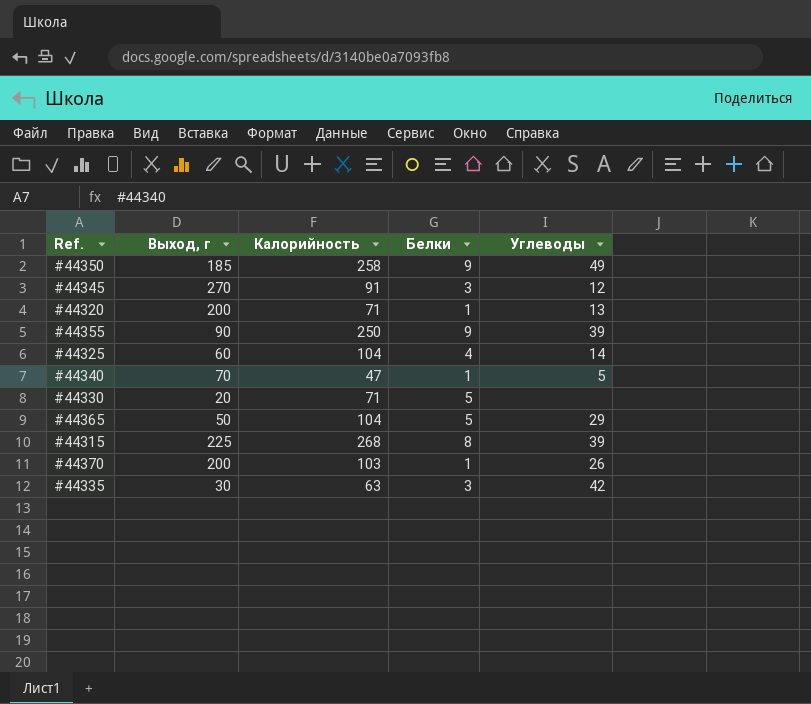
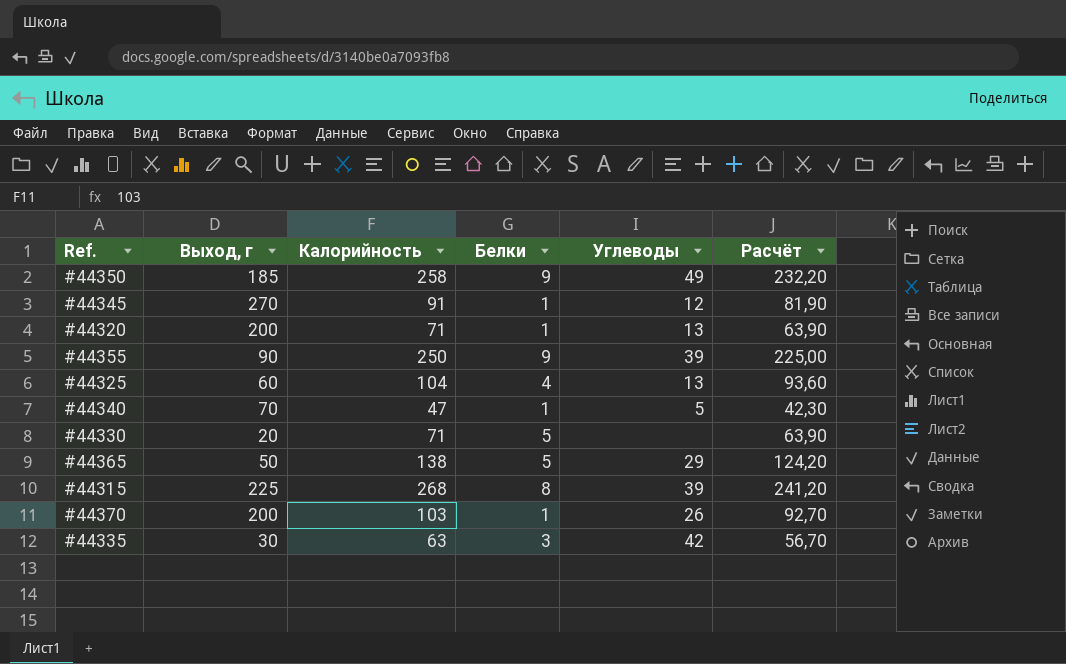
column Расчёт | formula: none -> [Калорийность] * 0,9
#44345 | Белки: 3 -> 1
#44325 | Углеводы: 14 -> 13
#44365 | Калорийность: 104 -> 138

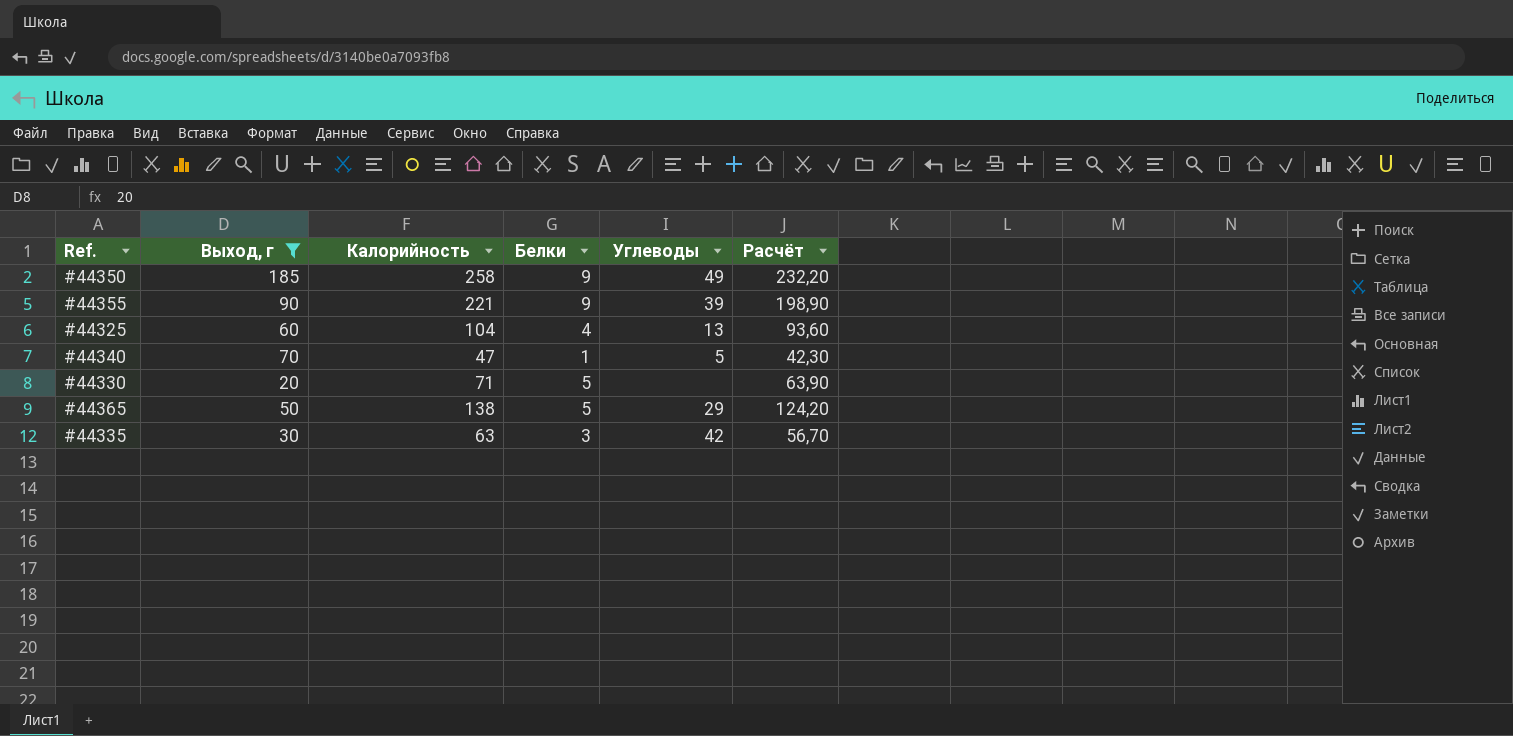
filter: none -> Выход, г <= 185
#44355 | Калорийность: 250 -> 221
#44355 | Расчёт: 225,00 -> 198,90

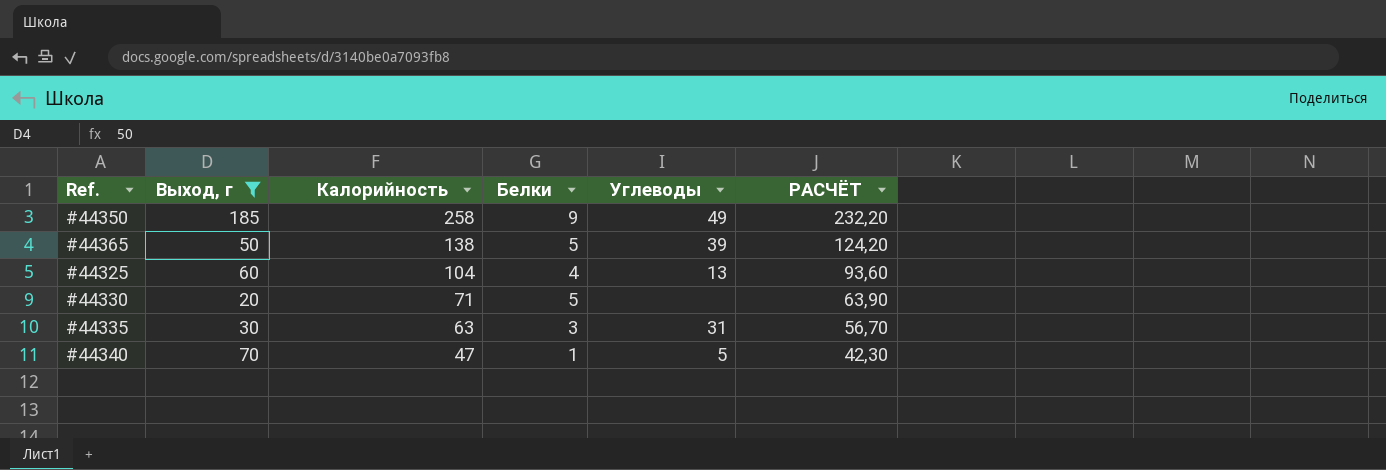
row order: none -> Калорийность descending
column name: Расчёт -> РАСЧЁТ
row #44355: 90 | 221 | 9 | 39 | 198,90 -> none
#44365 | Углеводы: 29 -> 39
#44335 | Углеводы: 42 -> 31

